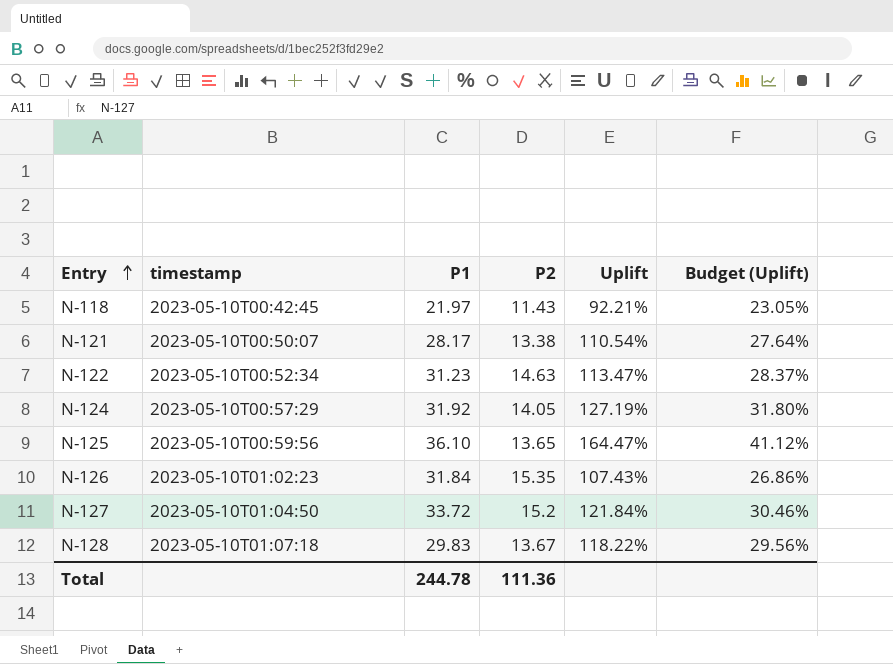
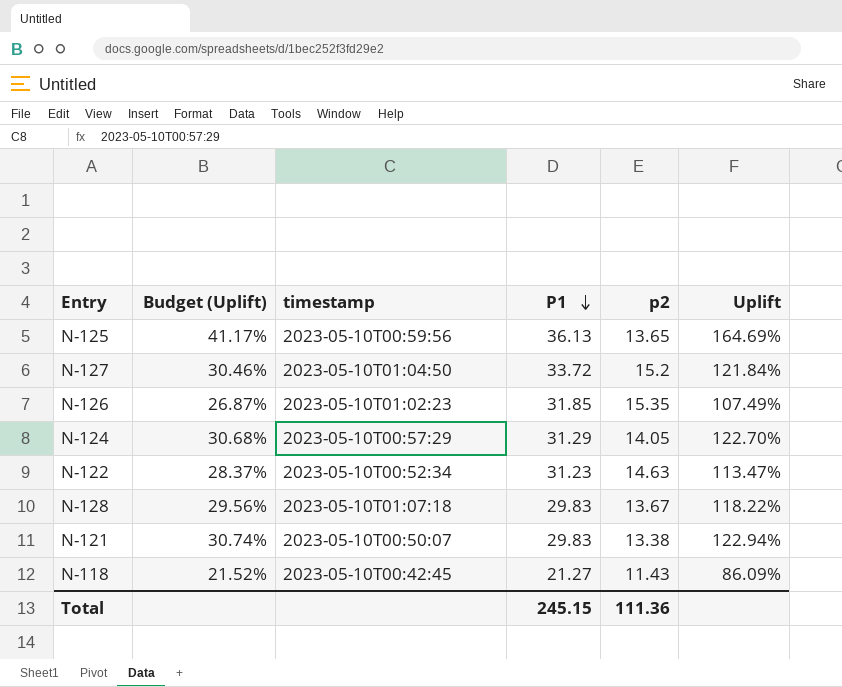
row order: Entry ascending -> P1 descending
column Budget (Uplift) | position: 6 -> 2
column name: P2 -> p2
N-125 | Budget (Uplift): 41.12% -> 41.17%
N-125 | P1: 36.10 -> 36.13
N-125 | Uplift: 164.47% -> 164.69%
N-126 | Budget (Uplift): 26.86% -> 26.87%
N-126 | P1: 31.84 -> 31.85
N-126 | Uplift: 107.43% -> 107.49%
N-124 | Budget (Uplift): 31.80% -> 30.68%
N-124 | P1: 31.92 -> 31.29
N-124 | Uplift: 127.19% -> 122.70%
N-121 | Budget (Uplift): 27.64% -> 30.74%
N-121 | P1: 28.17 -> 29.83
N-121 | Uplift: 110.54% -> 122.94%
N-118 | Budget (Uplift): 23.05% -> 21.52%
N-118 | P1: 21.97 -> 21.27
N-118 | Uplift: 92.21% -> 86.09%
Total | P1: 244.78 -> 245.15

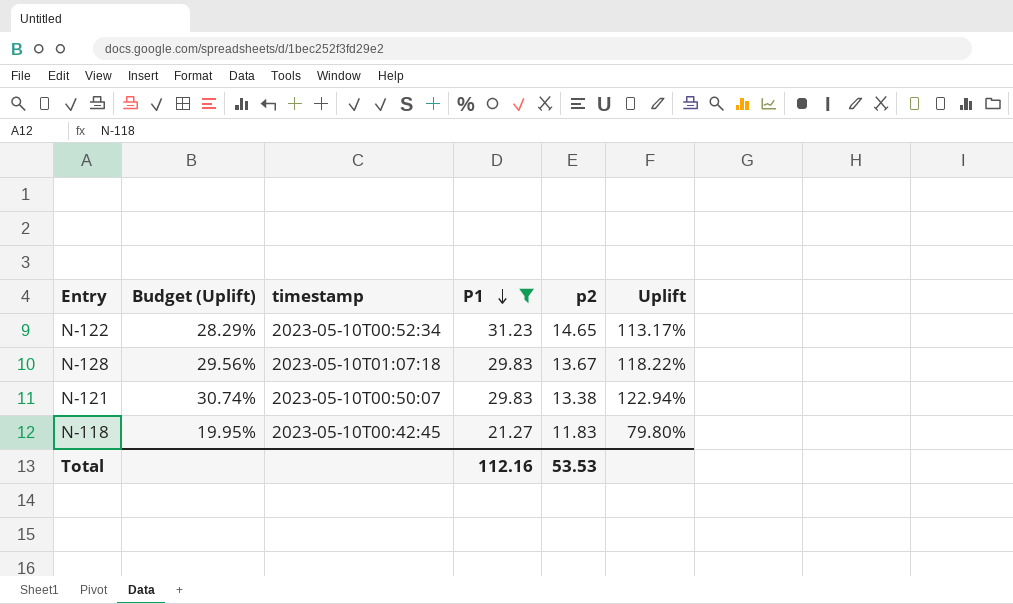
filter: none -> P1 <= 31.23
N-122 | Budget (Uplift): 28.37% -> 28.29%
N-122 | p2: 14.63 -> 14.65
N-122 | Uplift: 113.47% -> 113.17%
N-118 | Budget (Uplift): 21.52% -> 19.95%
N-118 | p2: 11.43 -> 11.83
N-118 | Uplift: 86.09% -> 79.80%
Total | P1: 245.15 -> 112.16
Total | p2: 111.36 -> 53.53

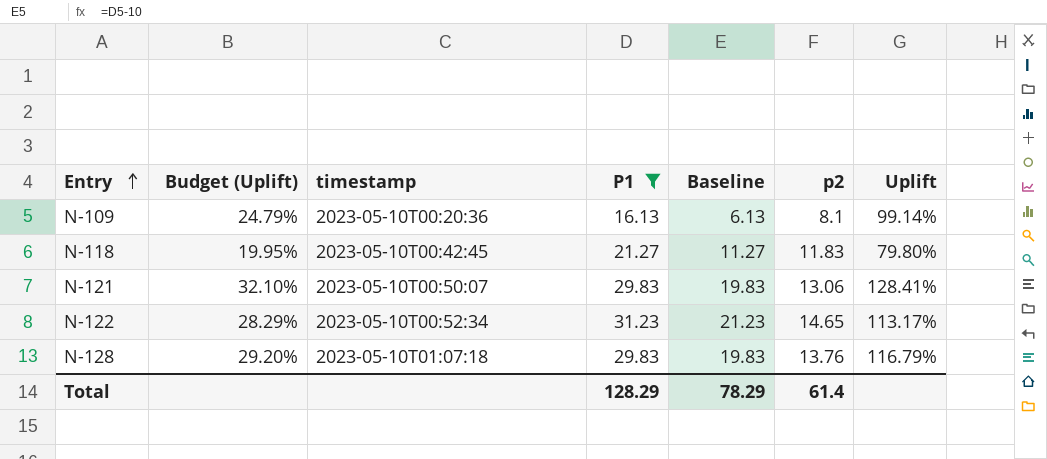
row order: P1 descending -> Entry ascending
column Baseline | formula: none -> [P1] - 10
row N-109: none -> 24.79% | 2023-05-10T00:20:36 | 16.13 | 6.13 | 8.1 | 99.14%
N-121 | Budget (Uplift): 30.74% -> 32.10%
N-121 | p2: 13.38 -> 13.06
N-121 | Uplift: 122.94% -> 128.41%
N-128 | Budget (Uplift): 29.56% -> 29.20%
N-128 | p2: 13.67 -> 13.76
N-128 | Uplift: 118.22% -> 116.79%
Total | P1: 112.16 -> 128.29
Total | p2: 53.53 -> 61.4

